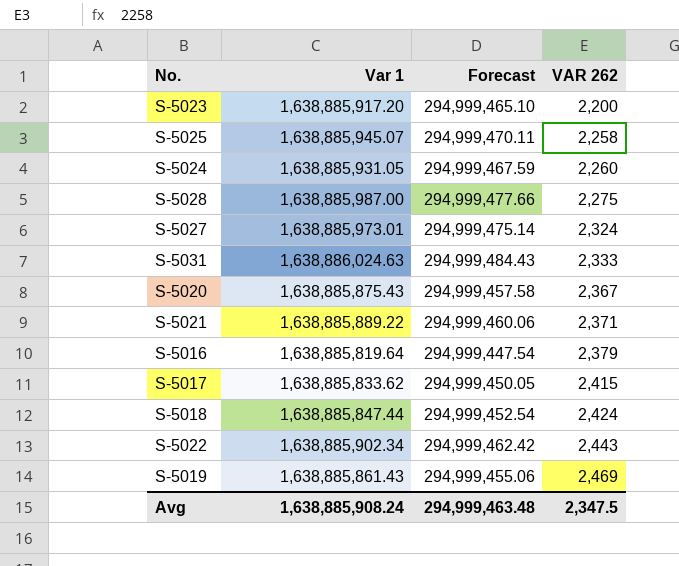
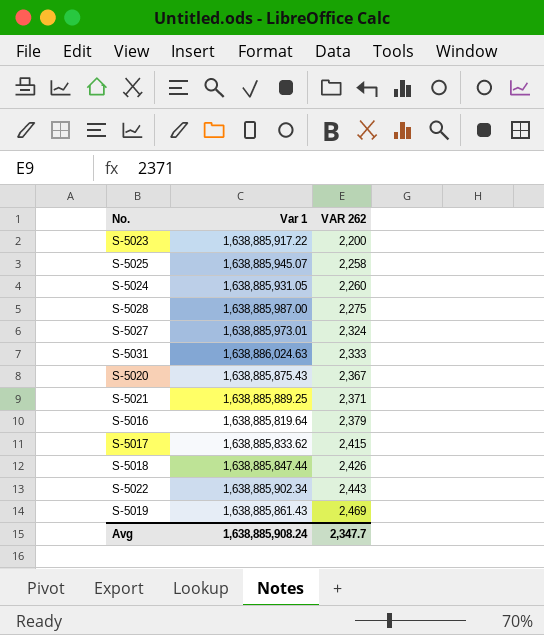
column Forecast | formula: [Var 1] * 0.18 -> none
S-5023 | Var 1: 1,638,885,917.20 -> 1,638,885,917.22
S-5021 | Var 1: 1,638,885,889.22 -> 1,638,885,889.25
S-5018 | VAR 262: 2,424 -> 2,426
Avg | VAR 262: 2,347.5 -> 2,347.7

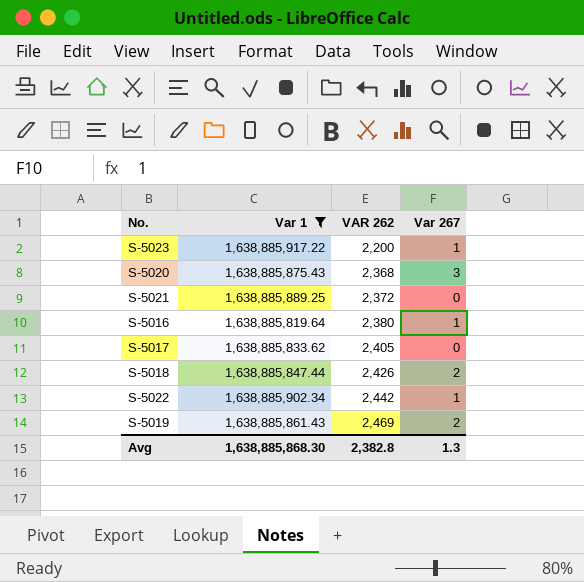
filter: none -> Var 1 <= 1,638,885,917.22
column Var 267 | position: none -> 4
S-5020 | VAR 262: 2,367 -> 2,368
S-5021 | VAR 262: 2,371 -> 2,372
S-5016 | VAR 262: 2,379 -> 2,380
S-5017 | VAR 262: 2,415 -> 2,405
S-5022 | VAR 262: 2,443 -> 2,442
Avg | Var 1: 1,638,885,908.24 -> 1,638,885,868.30
Avg | VAR 262: 2,347.7 -> 2,382.8

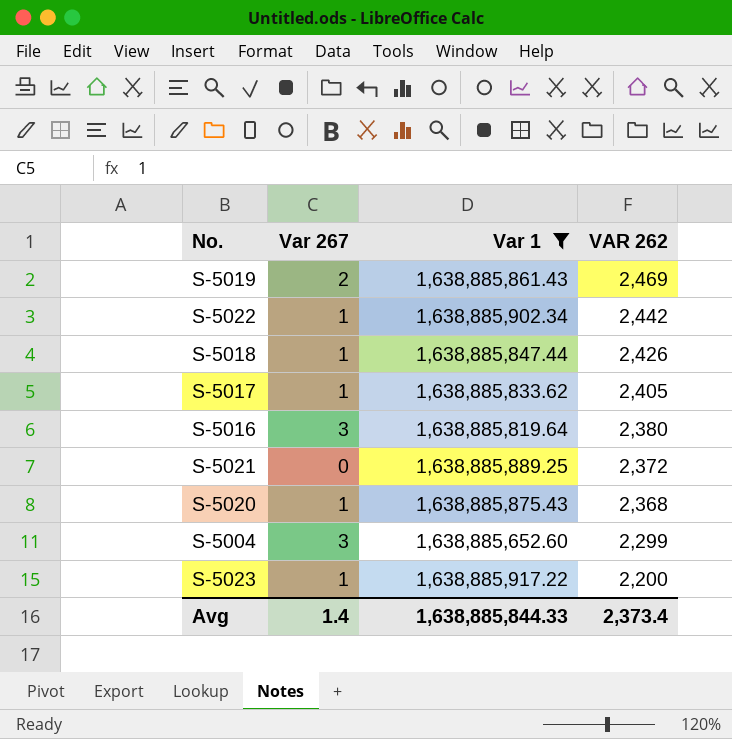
row order: VAR 262 ascending -> VAR 262 descending
column Var 267 | position: 4 -> 2
S-5018 | Var 267: 2 -> 1
S-5017 | Var 267: 0 -> 1
S-5016 | Var 267: 1 -> 3
S-5020 | Var 267: 3 -> 1
row S-5004: none -> 3 | 1,638,885,652.60 | 2,299
Avg | Var 267: 1.3 -> 1.4
Avg | Var 1: 1,638,885,868.30 -> 1,638,885,844.33
Avg | VAR 262: 2,382.8 -> 2,373.4

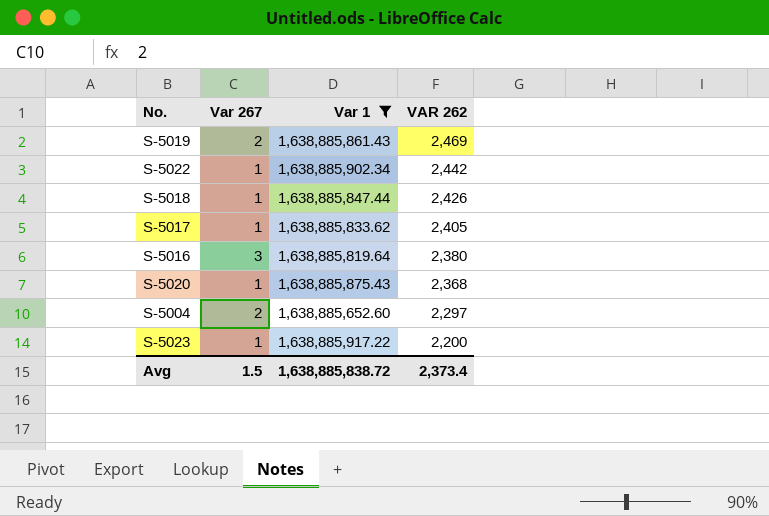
row S-5021: 0 | 1,638,885,889.25 | 2,372 -> none
S-5004 | Var 267: 3 -> 2
S-5004 | VAR 262: 2,299 -> 2,297
Avg | Var 267: 1.4 -> 1.5
Avg | Var 1: 1,638,885,844.33 -> 1,638,885,838.72

